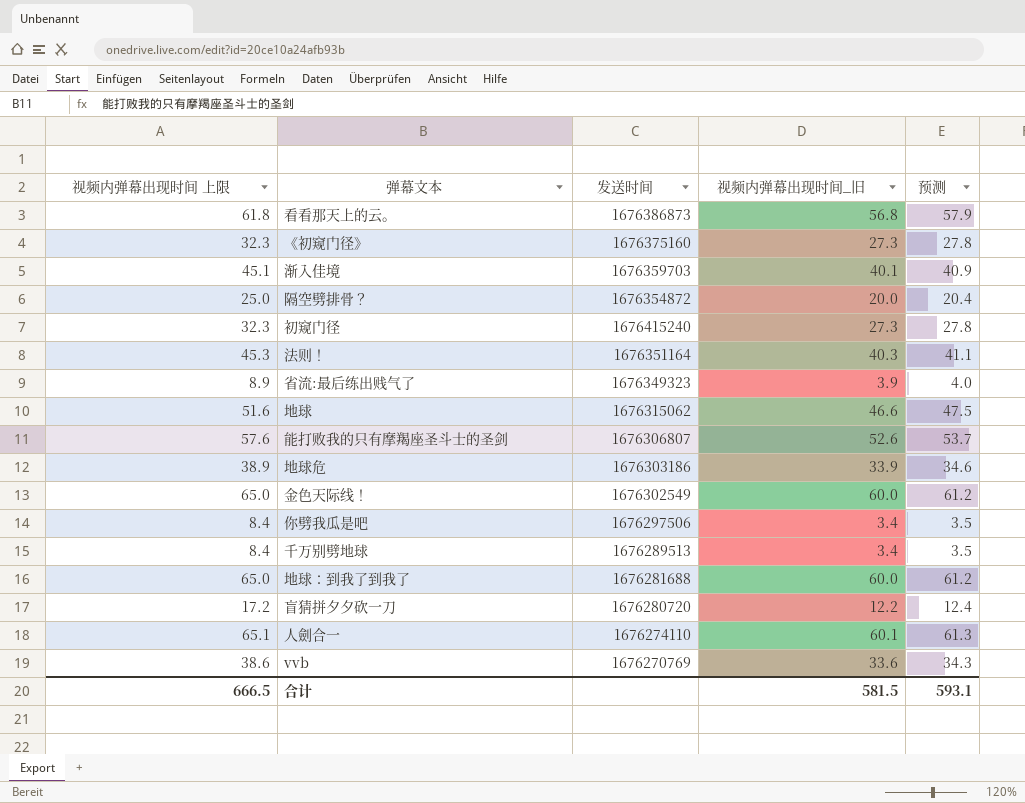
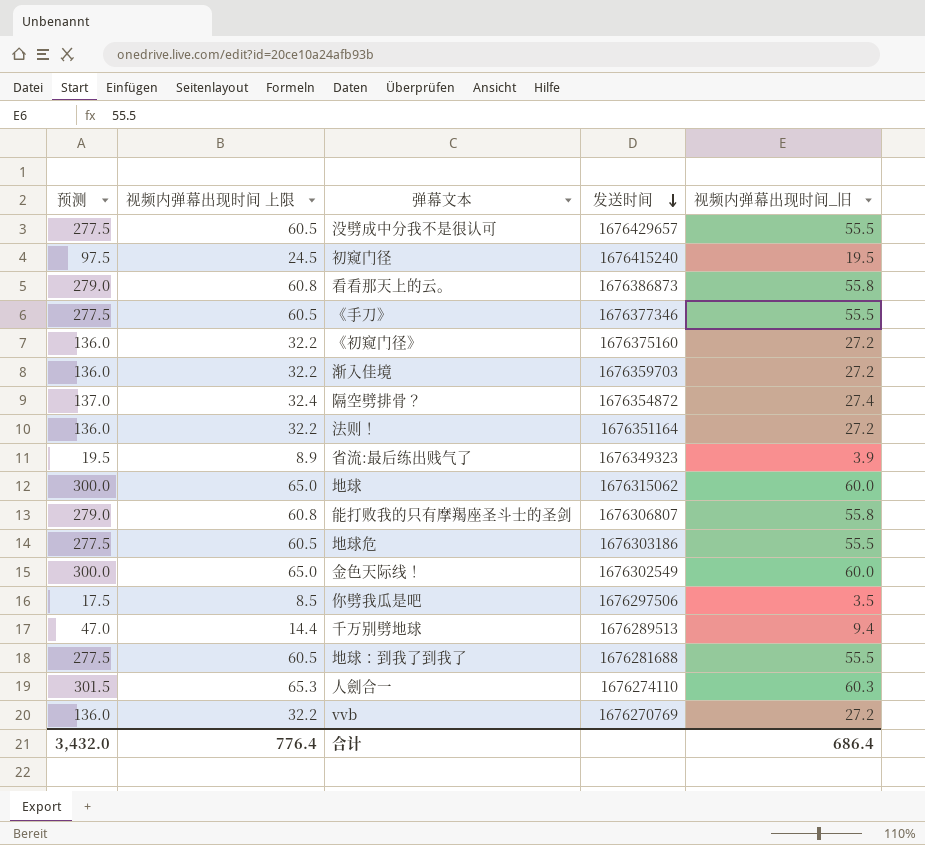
row order: none -> 发送时间 descending
column 预测 | formula: [视频内弹幕出现时间_旧] * 1.02 -> [视频内弹幕出现时间_旧] * 5
column 预测 | position: 5 -> 1
row 盲猜拼夕夕砍一刀: 17.2 | 1676280720 | 12.2 | 12.4 -> none
row 没劈成中分我不是很认可: none -> 277.5 | 60.5 | 1676429657 | 55.5
初窥门径 | 视频内弹幕出现时间 上限: 32.3 -> 24.5
初窥门径 | 视频内弹幕出现时间_旧: 27.3 -> 19.5
看看那天上的云。 | 视频内弹幕出现时间 上限: 61.8 -> 60.8
看看那天上的云。 | 视频内弹幕出现时间_旧: 56.8 -> 55.8
row 《手刀》: none -> 277.5 | 60.5 | 1676377346 | 55.5
《初窥门径》 | 视频内弹幕出现时间 上限: 32.3 -> 32.2
《初窥门径》 | 视频内弹幕出现时间_旧: 27.3 -> 27.2
渐入佳境 | 视频内弹幕出现时间 上限: 45.1 -> 32.2
渐入佳境 | 视频内弹幕出现时间_旧: 40.1 -> 27.2
隔空劈排骨？ | 视频内弹幕出现时间 上限: 25.0 -> 32.4
隔空劈排骨？ | 视频内弹幕出现时间_旧: 20.0 -> 27.4
法则！ | 视频内弹幕出现时间 上限: 45.3 -> 32.2
法则！ | 视频内弹幕出现时间_旧: 40.3 -> 27.2
地球 | 视频内弹幕出现时间 上限: 51.6 -> 65.0
地球 | 视频内弹幕出现时间_旧: 46.6 -> 60.0
能打败我的只有摩羯座圣斗士的圣剑 | 视频内弹幕出现时间 上限: 57.6 -> 60.8
能打败我的只有摩羯座圣斗士的圣剑 | 视频内弹幕出现时间_旧: 52.6 -> 55.8
地球危 | 视频内弹幕出现时间 上限: 38.9 -> 60.5
地球危 | 视频内弹幕出现时间_旧: 33.9 -> 55.5
你劈我瓜是吧 | 视频内弹幕出现时间 上限: 8.4 -> 8.5
你劈我瓜是吧 | 视频内弹幕出现时间_旧: 3.4 -> 3.5
千万别劈地球 | 视频内弹幕出现时间 上限: 8.4 -> 14.4
千万别劈地球 | 视频内弹幕出现时间_旧: 3.4 -> 9.4
地球：到我了到我了 | 视频内弹幕出现时间 上限: 65.0 -> 60.5
地球：到我了到我了 | 视频内弹幕出现时间_旧: 60.0 -> 55.5
人劍合一 | 视频内弹幕出现时间 上限: 65.1 -> 65.3
人劍合一 | 视频内弹幕出现时间_旧: 60.1 -> 60.3
vvb | 视频内弹幕出现时间 上限: 38.6 -> 32.2
vvb | 视频内弹幕出现时间_旧: 33.6 -> 27.2
合计 | 预测: 593.1 -> 3,432.0
合计 | 视频内弹幕出现时间 上限: 666.5 -> 776.4
合计 | 视频内弹幕出现时间_旧: 581.5 -> 686.4

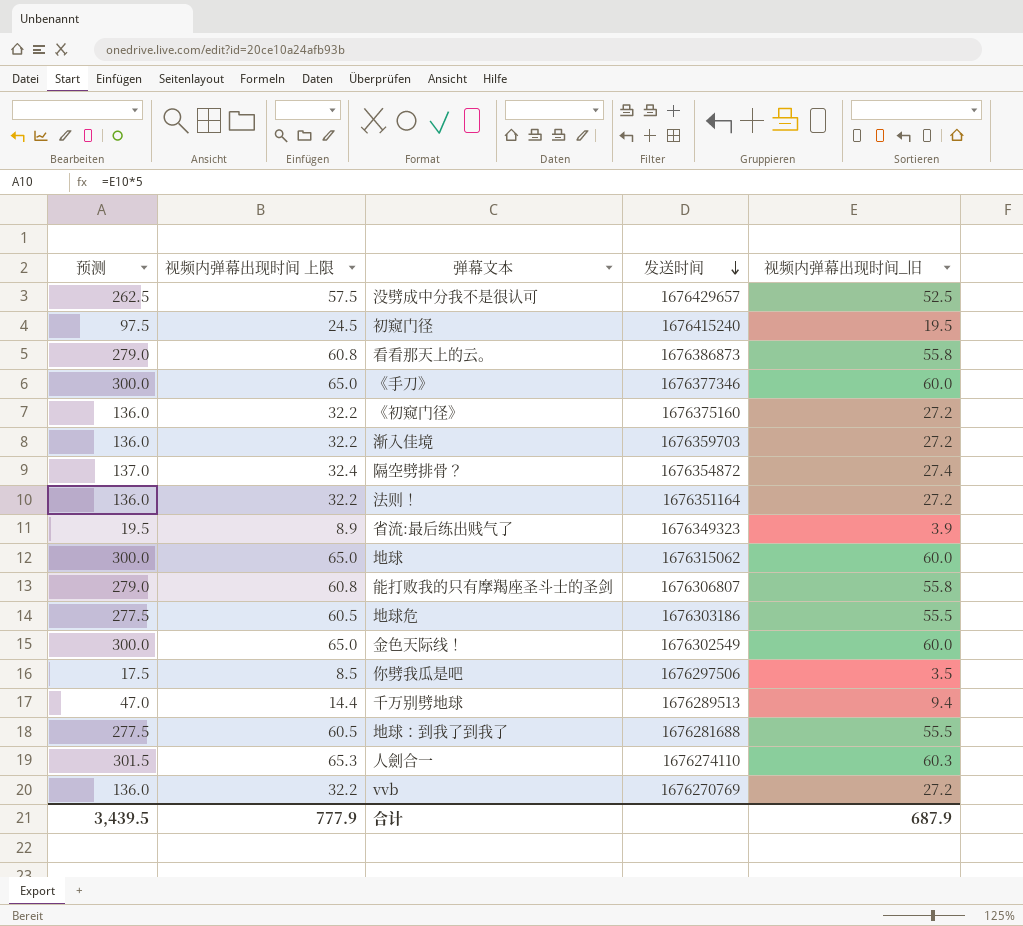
没劈成中分我不是很认可 | 预测: 277.5 -> 262.5
没劈成中分我不是很认可 | 视频内弹幕出现时间 上限: 60.5 -> 57.5
没劈成中分我不是很认可 | 视频内弹幕出现时间_旧: 55.5 -> 52.5
《手刀》 | 预测: 277.5 -> 300.0
《手刀》 | 视频内弹幕出现时间 上限: 60.5 -> 65.0
《手刀》 | 视频内弹幕出现时间_旧: 55.5 -> 60.0
合计 | 预测: 3,432.0 -> 3,439.5
合计 | 视频内弹幕出现时间 上限: 776.4 -> 777.9
合计 | 视频内弹幕出现时间_旧: 686.4 -> 687.9

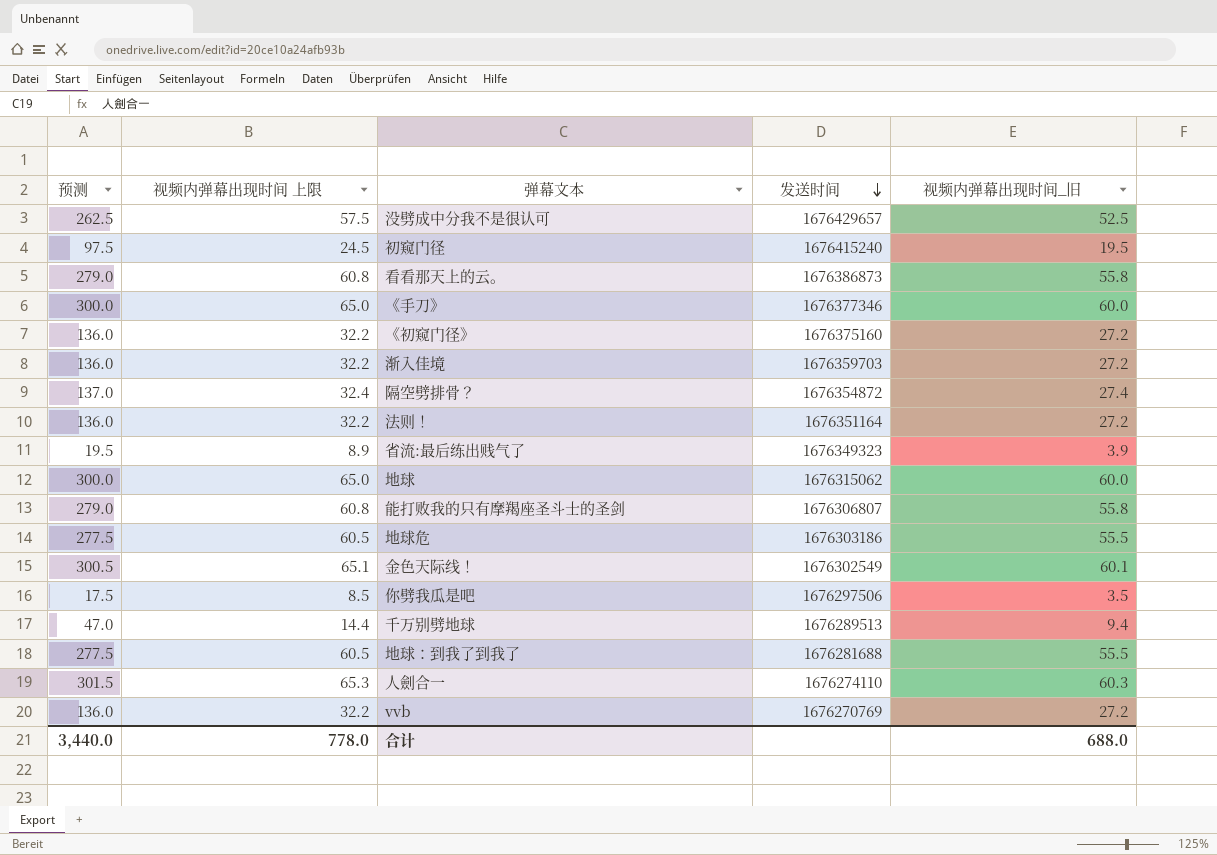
金色天际线！ | 预测: 300.0 -> 300.5
金色天际线！ | 视频内弹幕出现时间 上限: 65.0 -> 65.1
金色天际线！ | 视频内弹幕出现时间_旧: 60.0 -> 60.1
合计 | 预测: 3,439.5 -> 3,440.0
合计 | 视频内弹幕出现时间 上限: 777.9 -> 778.0
合计 | 视频内弹幕出现时间_旧: 687.9 -> 688.0

